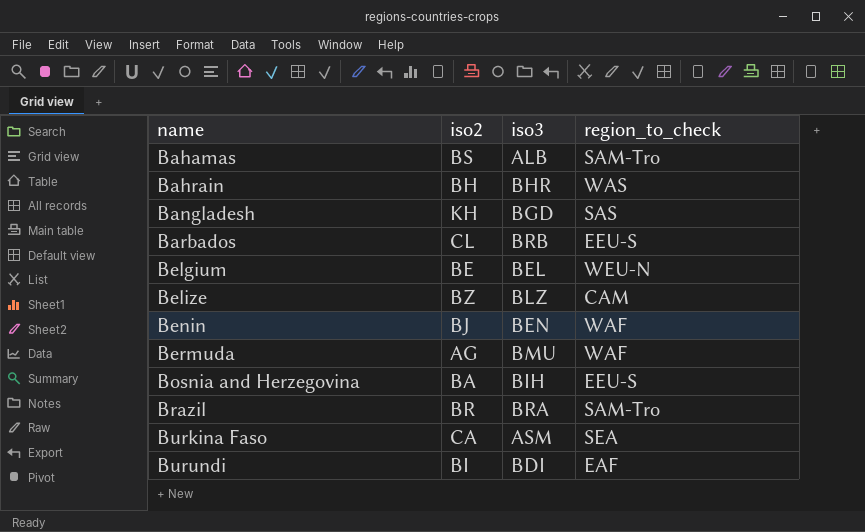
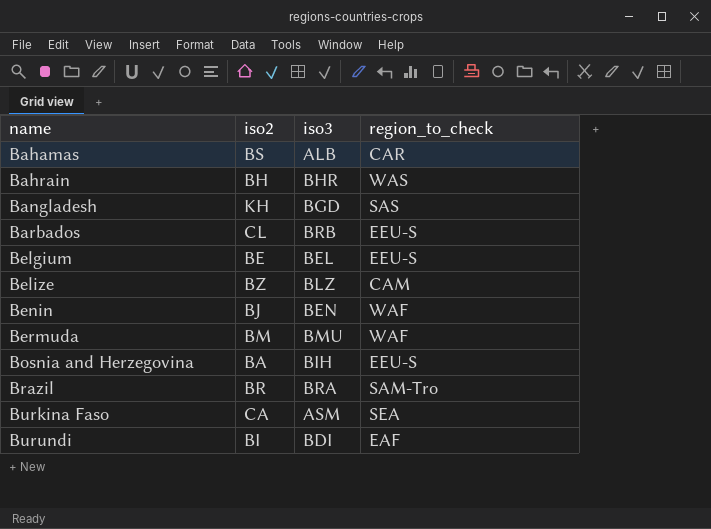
Bahamas | region_to_check: SAM-Tro -> CAR
Belgium | region_to_check: WEU-N -> EEU-S
Bermuda | iso2: AG -> BM

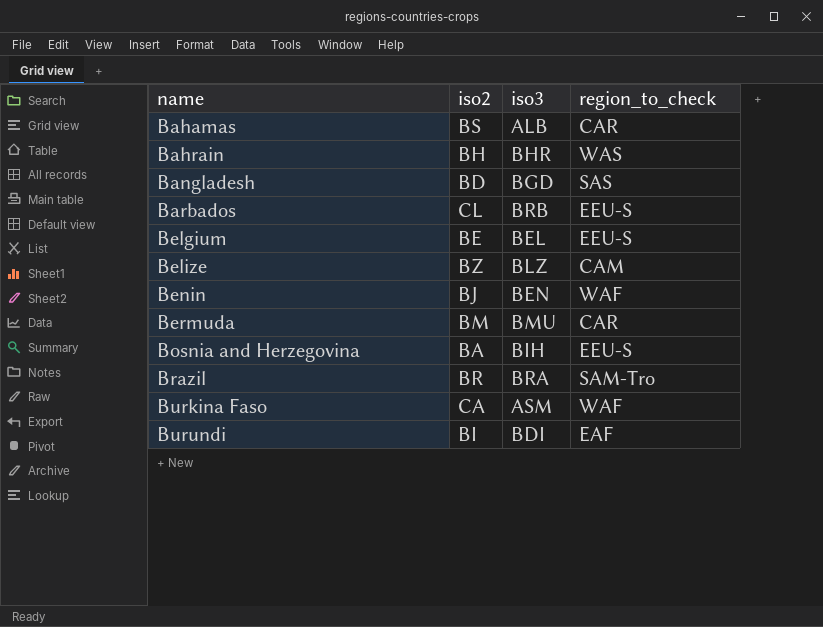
Bangladesh | iso2: KH -> BD
Bermuda | region_to_check: WAF -> CAR
Burkina Faso | region_to_check: SEA -> WAF

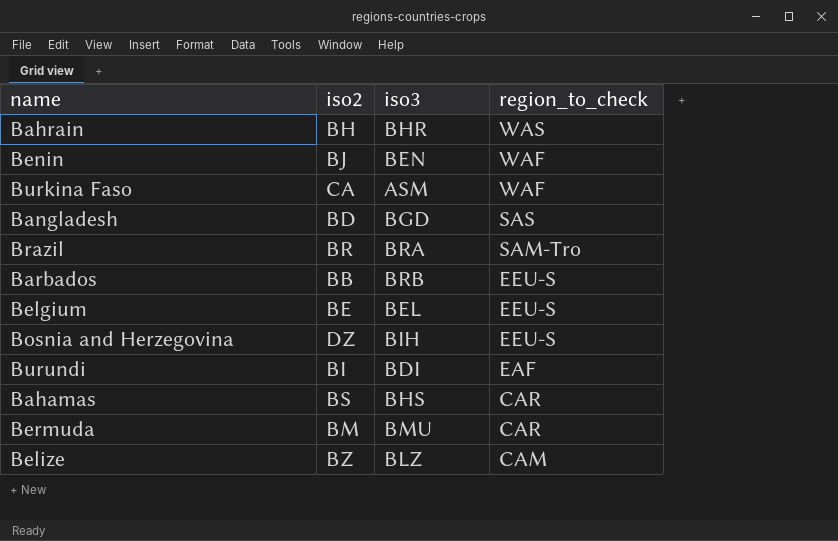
row order: name ascending -> region_to_check descending
Barbados | iso2: CL -> BB
Bosnia and Herzegovina | iso2: BA -> DZ
Bahamas | iso3: ALB -> BHS

